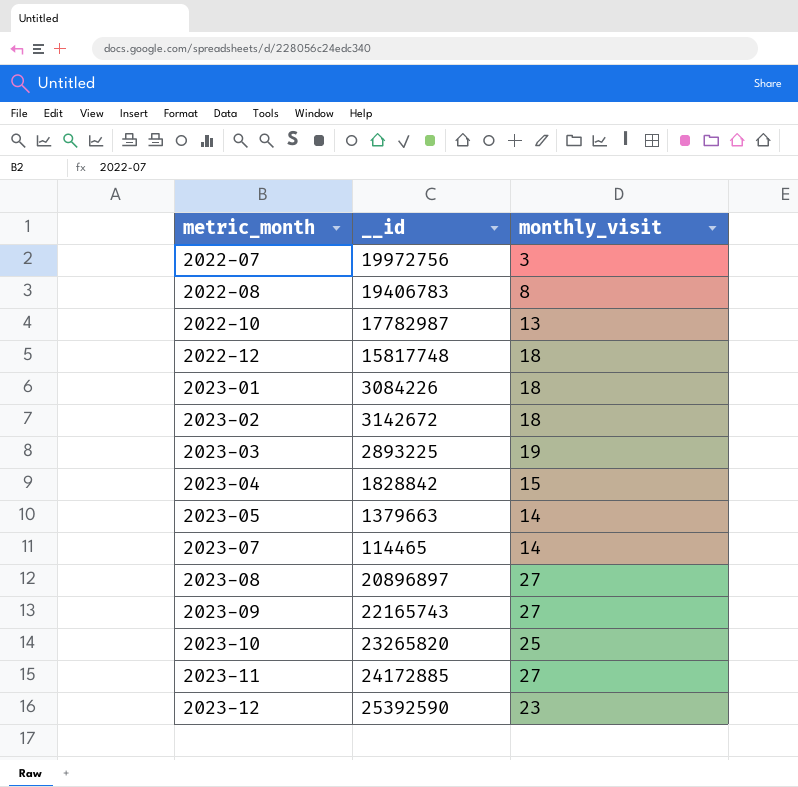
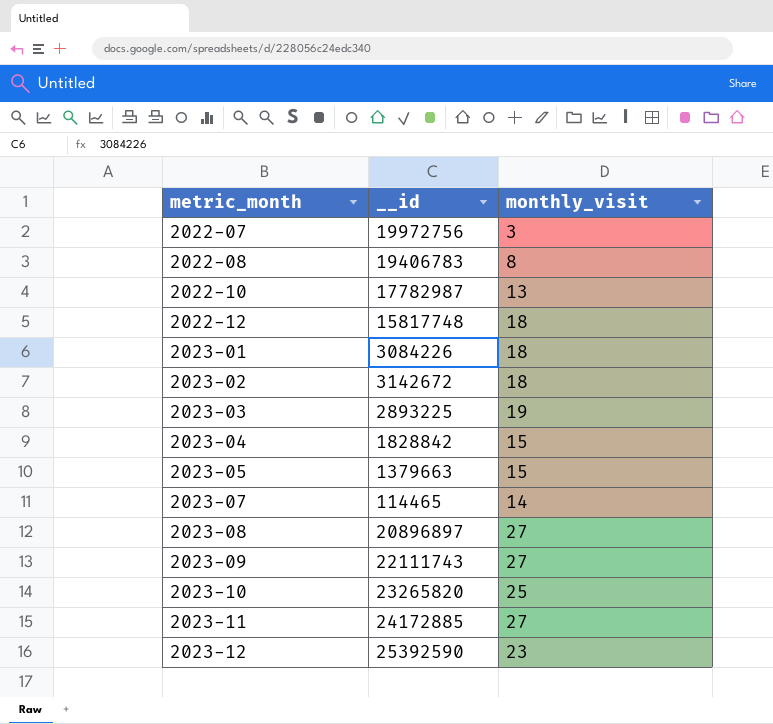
2023-05 | monthly_visit: 14 -> 15
2023-09 | __id: 22165743 -> 22111743

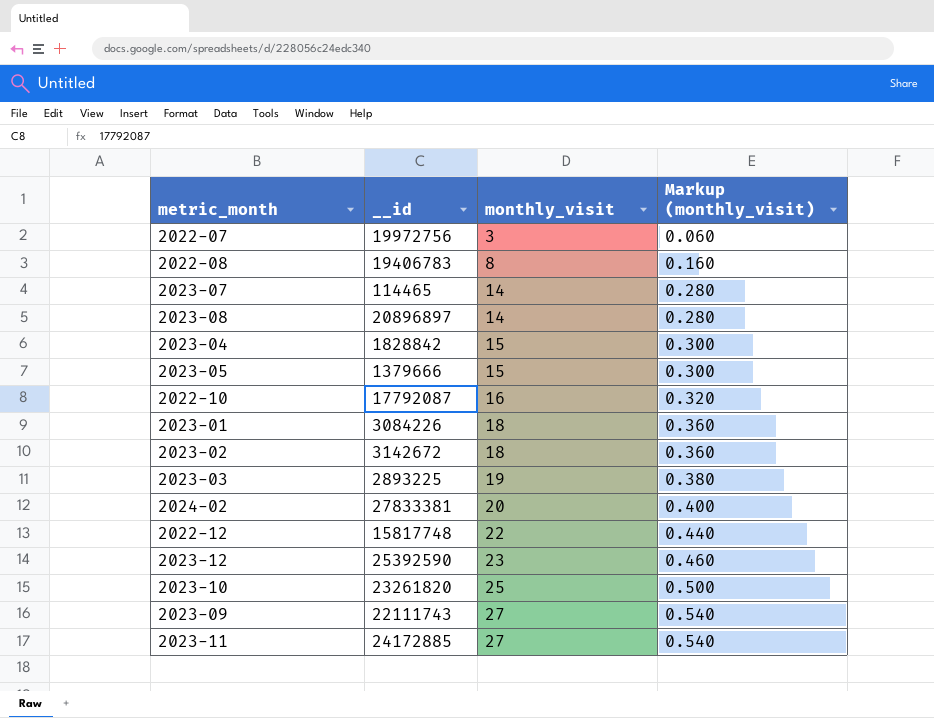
row order: metric_month ascending -> monthly_visit ascending
column Markup (monthly_visit) | formula: none -> [monthly_visit] * 0.02
2023-08 | monthly_visit: 27 -> 14
2023-05 | __id: 1379663 -> 1379666
2022-10 | __id: 17782987 -> 17792087
2022-10 | monthly_visit: 13 -> 16
row 2024-02: none -> 27833381 | 20 | 0.400
2022-12 | monthly_visit: 18 -> 22
2023-10 | __id: 23265820 -> 23261820

